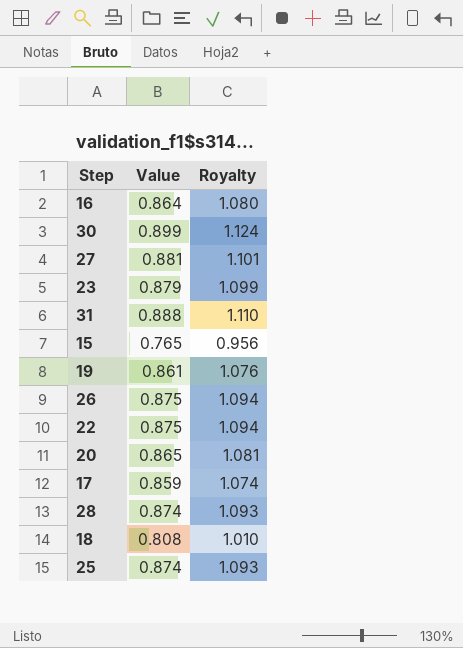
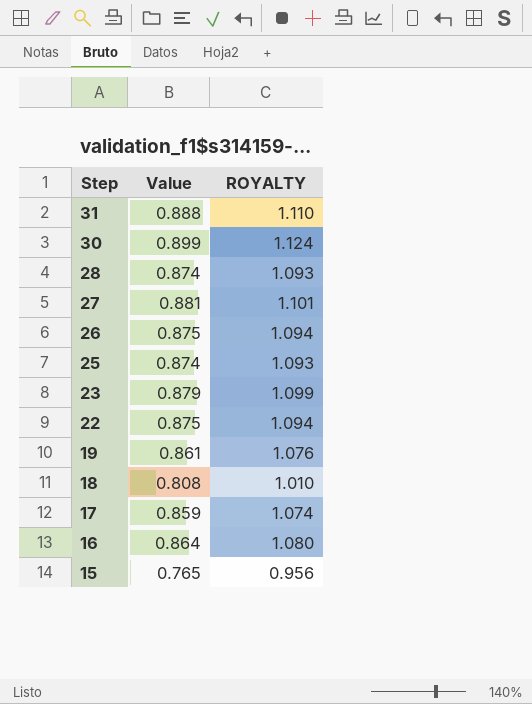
row order: none -> Step descending
column name: Royalty -> ROYALTY
row 20: 0.865 | 1.081 -> none

